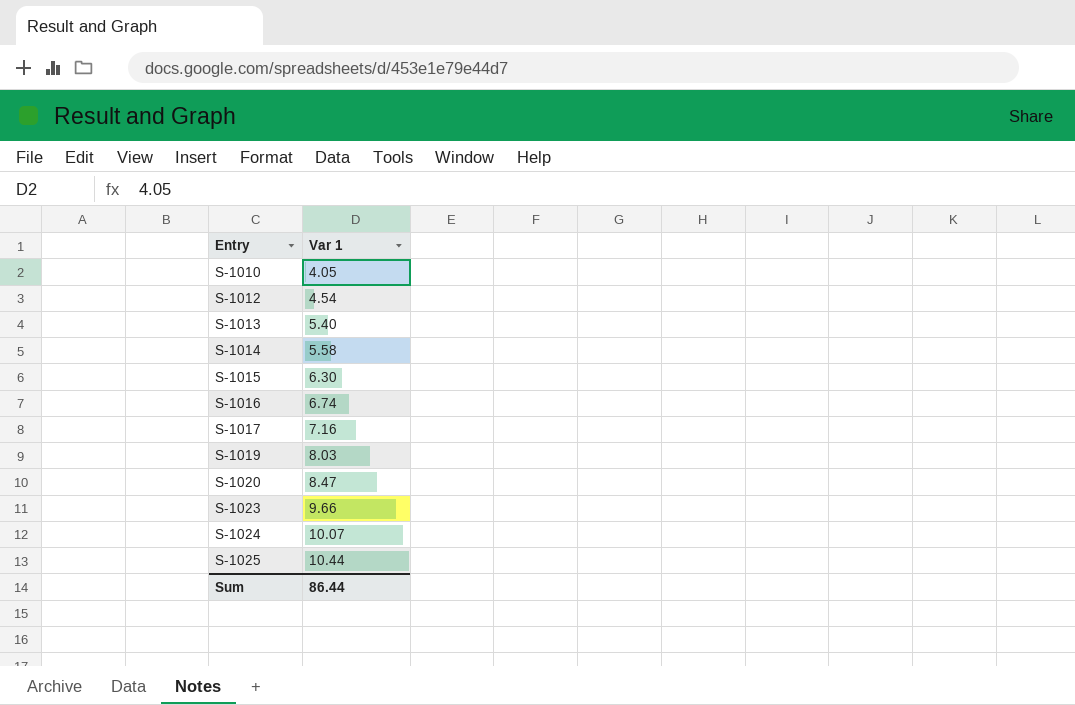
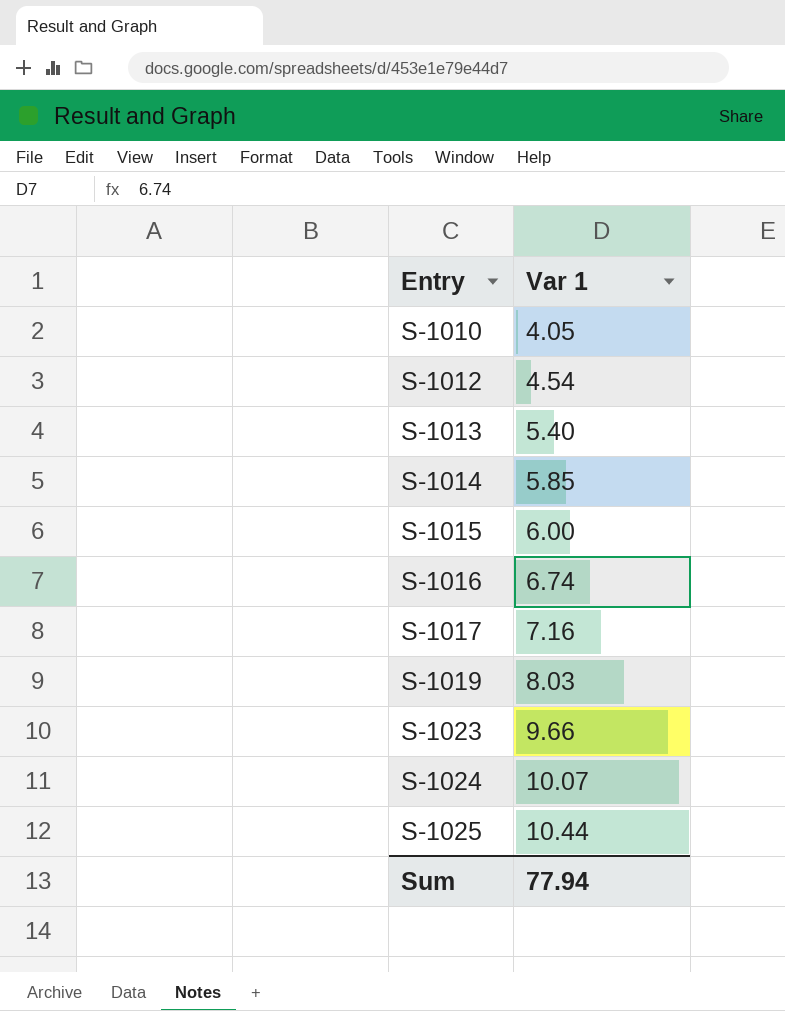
row S-1020: 8.47 -> none
S-1014 | Var 1: 5.58 -> 5.85
S-1015 | Var 1: 6.30 -> 6.00
Sum | Var 1: 86.44 -> 77.94

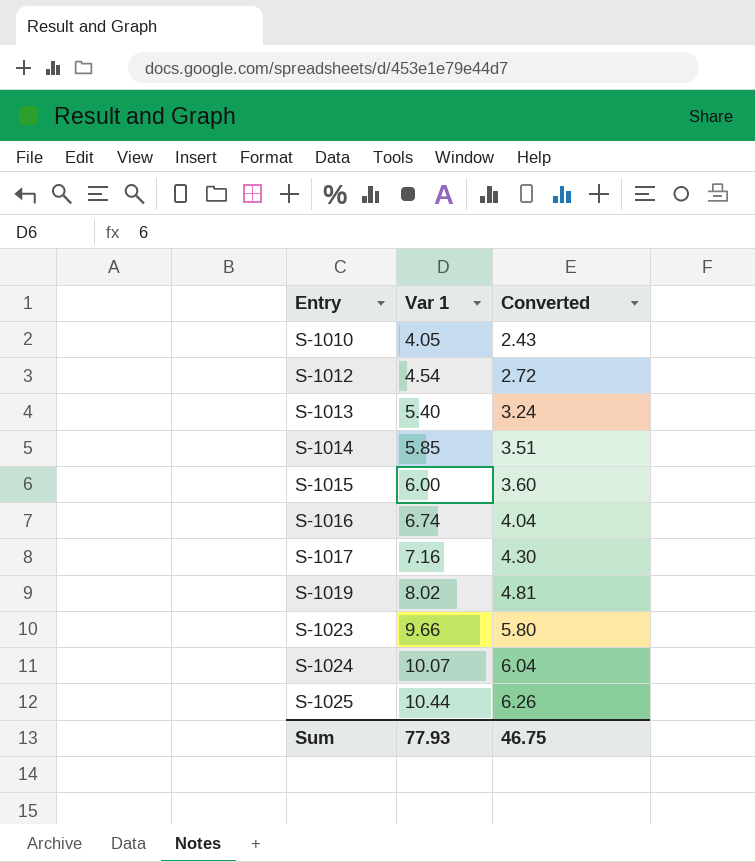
column Converted | formula: none -> [Var 1] * 0.6
S-1019 | Var 1: 8.03 -> 8.02
Sum | Var 1: 77.94 -> 77.93

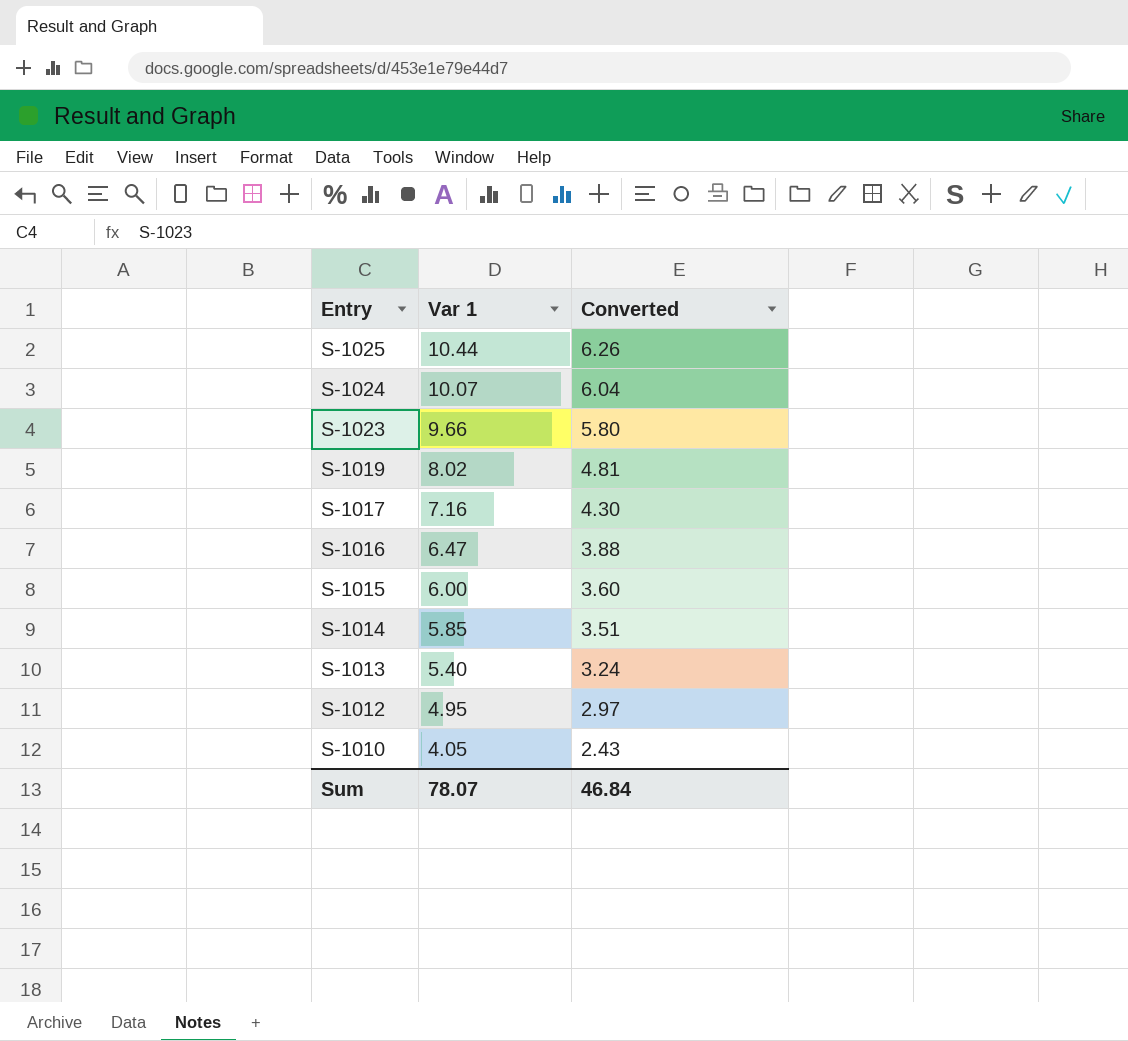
row order: Entry ascending -> Entry descending
S-1016 | Var 1: 6.74 -> 6.47
S-1016 | Converted: 4.04 -> 3.88
S-1012 | Var 1: 4.54 -> 4.95
S-1012 | Converted: 2.72 -> 2.97
Sum | Var 1: 77.93 -> 78.07
Sum | Converted: 46.75 -> 46.84

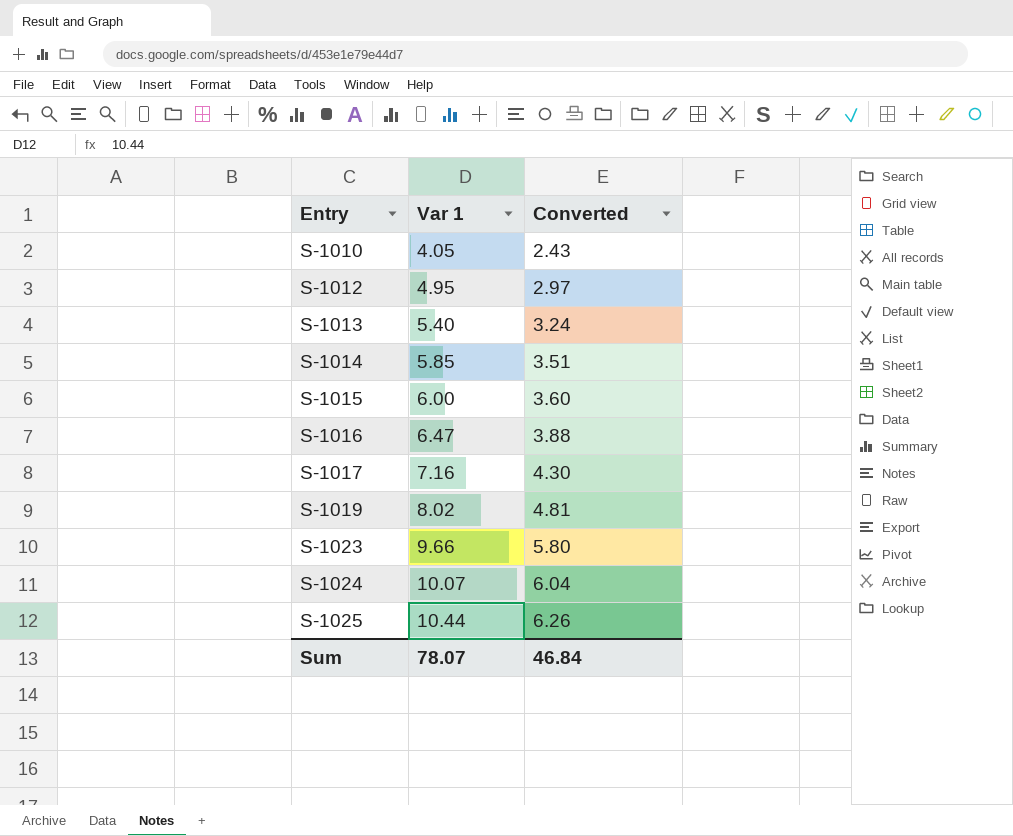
row order: Entry descending -> Entry ascending

